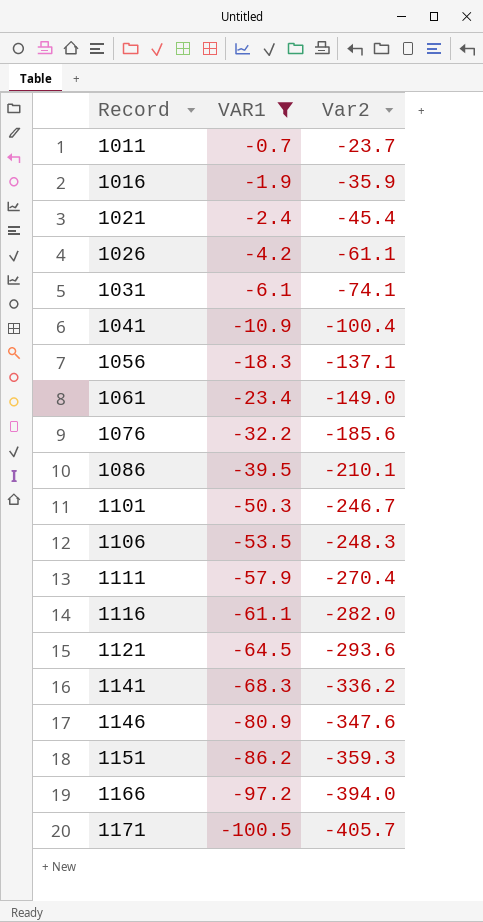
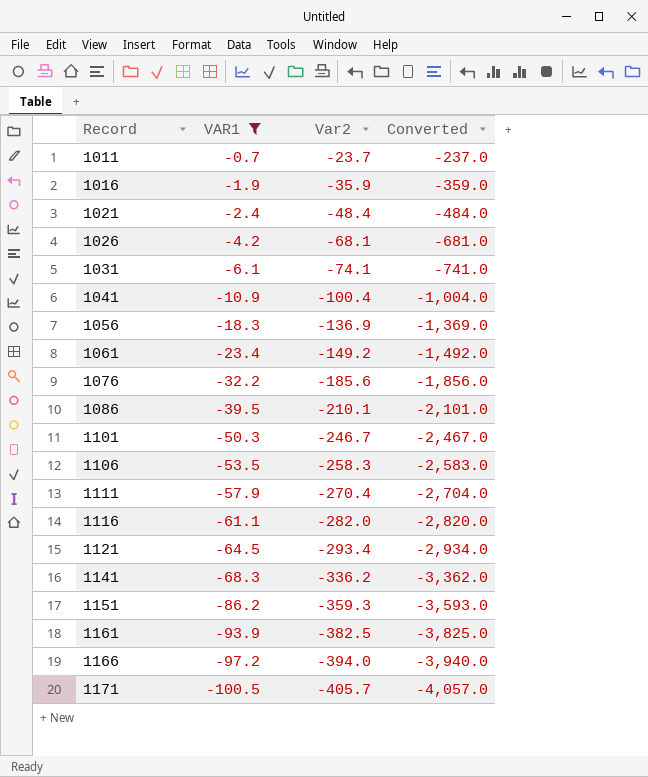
column Converted | formula: none -> [Var2] * 10
row 1146: -80.9 | -347.6 -> none
1021 | Var2: -45.4 -> -48.4
1026 | Var2: -61.1 -> -68.1
1056 | Var2: -137.1 -> -136.9
1061 | Var2: -149.0 -> -149.2
1106 | Var2: -248.3 -> -258.3
1121 | Var2: -293.6 -> -293.4
row 1161: none -> -93.9 | -382.5 | -3,825.0

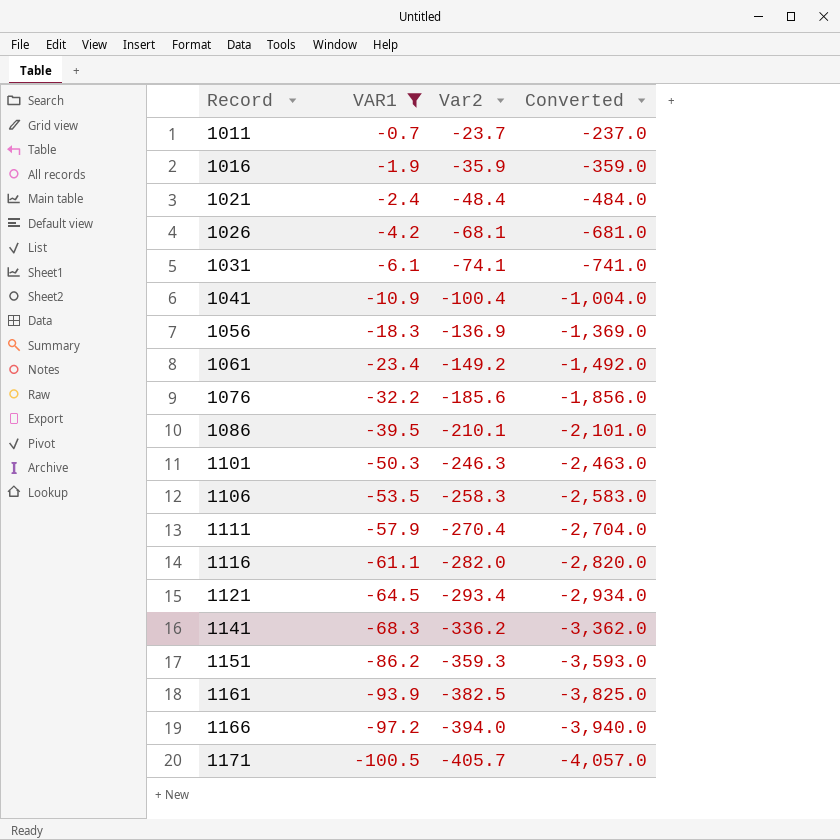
1101 | Var2: -246.7 -> -246.3
1101 | Converted: -2,467.0 -> -2,463.0

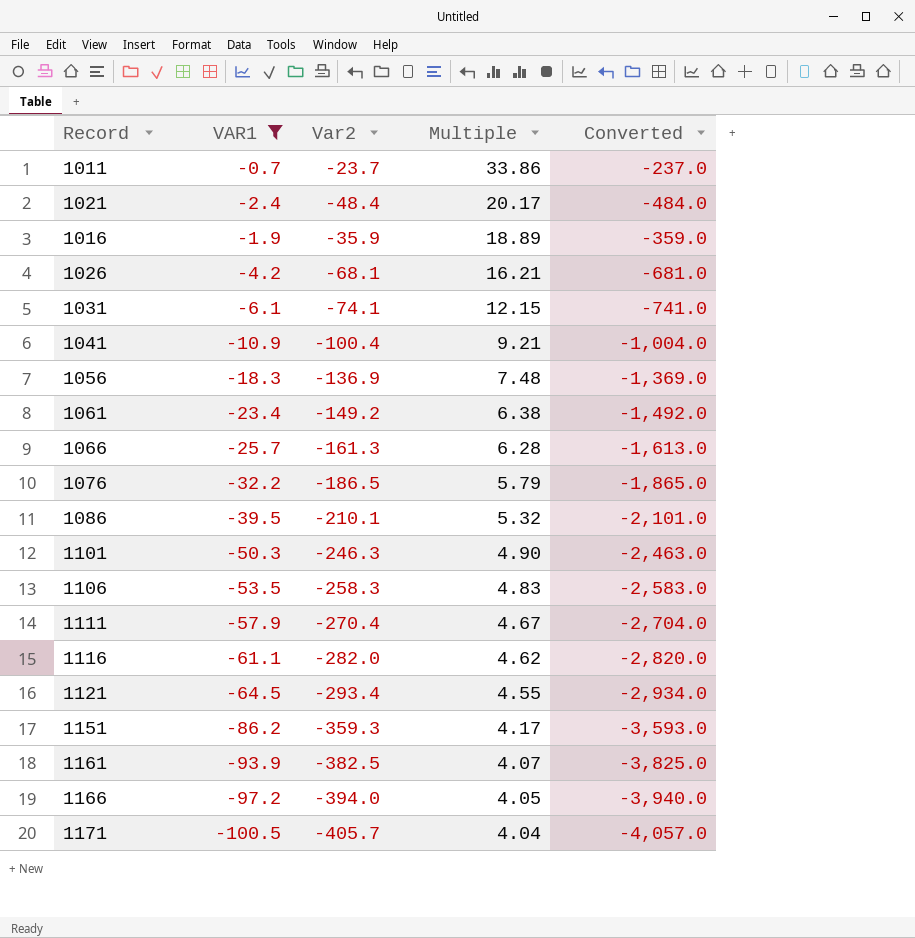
row order: Record ascending -> Multiple descending
column Multiple | formula: none -> [Var2] / [VAR1]
row 1141: -68.3 | -336.2 | -3,362.0 -> none
row 1066: none -> -25.7 | -161.3 | 6.28 | -1,613.0
1076 | Var2: -185.6 -> -186.5
1076 | Converted: -1,856.0 -> -1,865.0

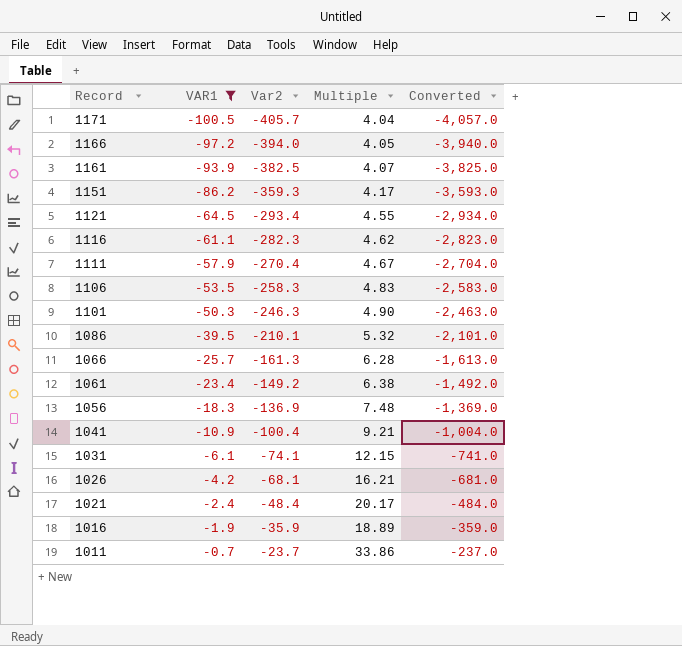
row order: Multiple descending -> Record descending
row 1076: -32.2 | -186.5 | 5.79 | -1,865.0 -> none
1116 | Var2: -282.0 -> -282.3
1116 | Converted: -2,820.0 -> -2,823.0

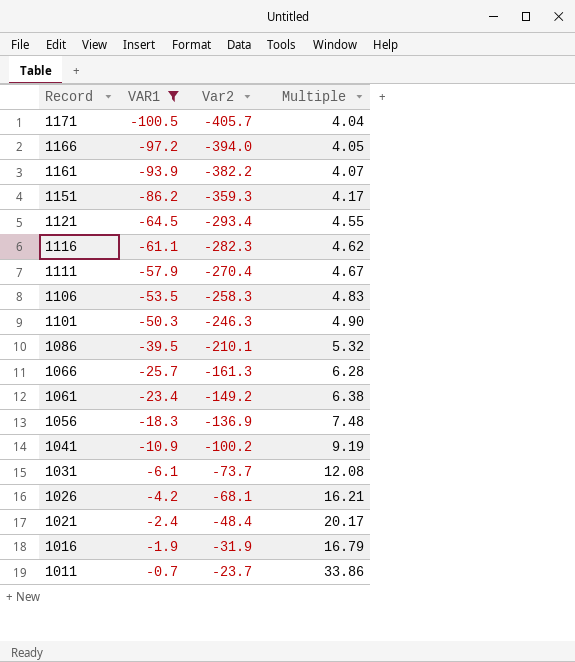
column Converted | formula: [Var2] * 10 -> none
1161 | Var2: -382.5 -> -382.2
1041 | Var2: -100.4 -> -100.2
1041 | Multiple: 9.21 -> 9.19
1031 | Var2: -74.1 -> -73.7
1031 | Multiple: 12.15 -> 12.08
1016 | Var2: -35.9 -> -31.9
1016 | Multiple: 18.89 -> 16.79

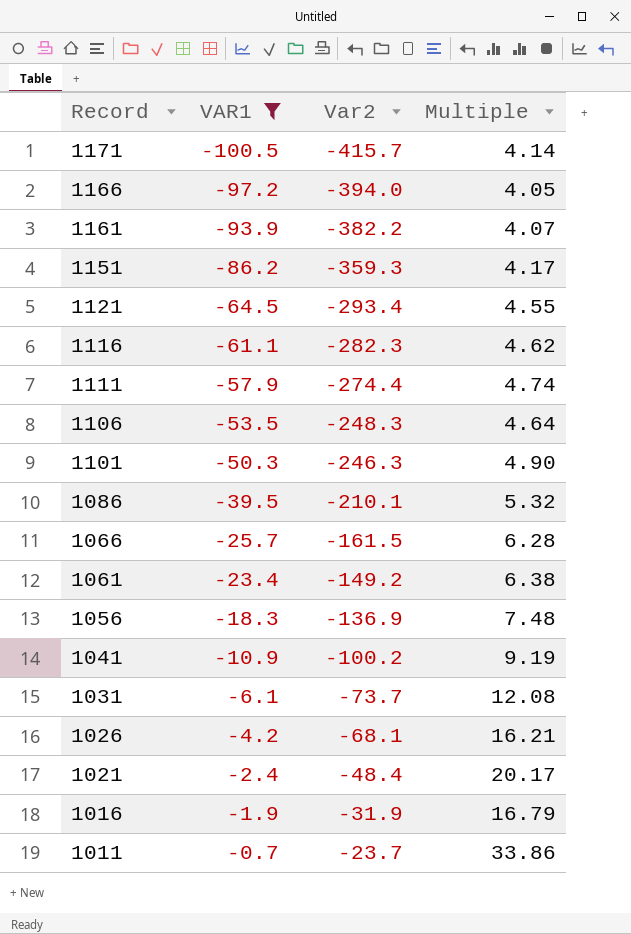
1171 | Var2: -405.7 -> -415.7
1171 | Multiple: 4.04 -> 4.14
1111 | Var2: -270.4 -> -274.4
1111 | Multiple: 4.67 -> 4.74
1106 | Var2: -258.3 -> -248.3
1106 | Multiple: 4.83 -> 4.64
1066 | Var2: -161.3 -> -161.5

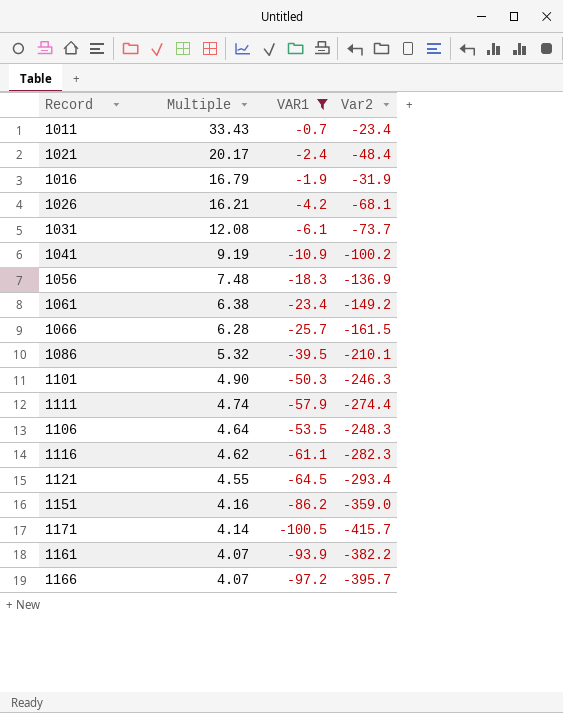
row order: Record descending -> Multiple descending
column Multiple | position: 4 -> 2
1011 | Multiple: 33.86 -> 33.43
1011 | Var2: -23.7 -> -23.4
1151 | Multiple: 4.17 -> 4.16
1151 | Var2: -359.3 -> -359.0
1166 | Multiple: 4.05 -> 4.07
1166 | Var2: -394.0 -> -395.7

